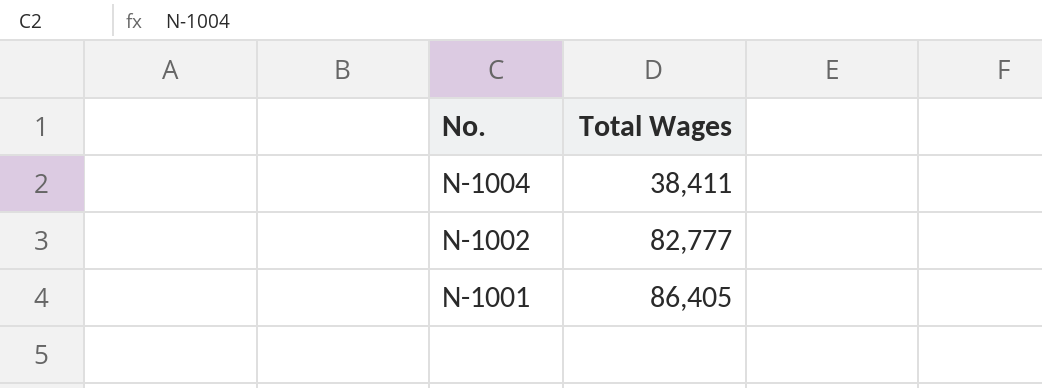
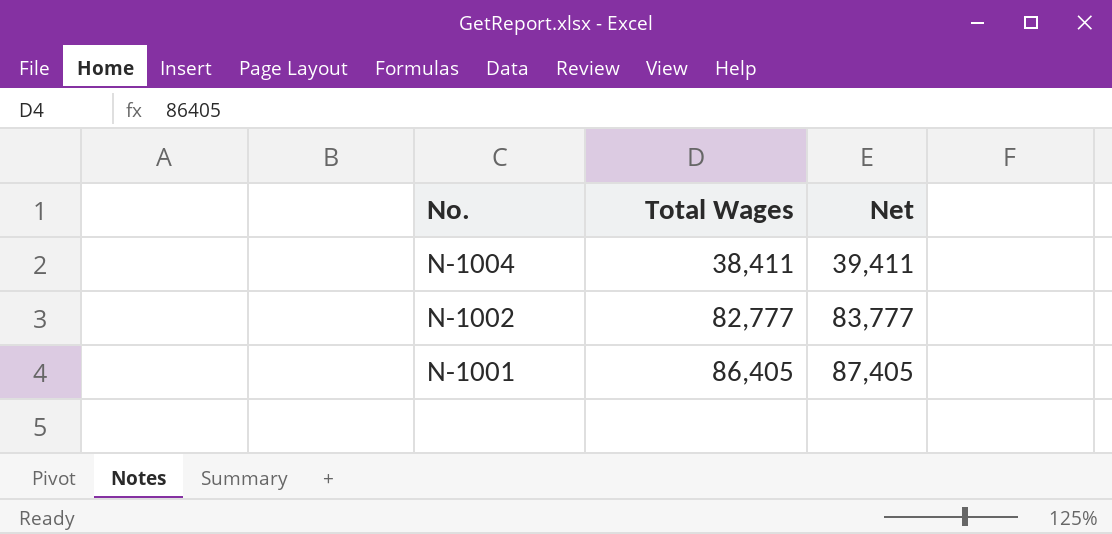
column Net | formula: none -> [Total Wages] + 1000

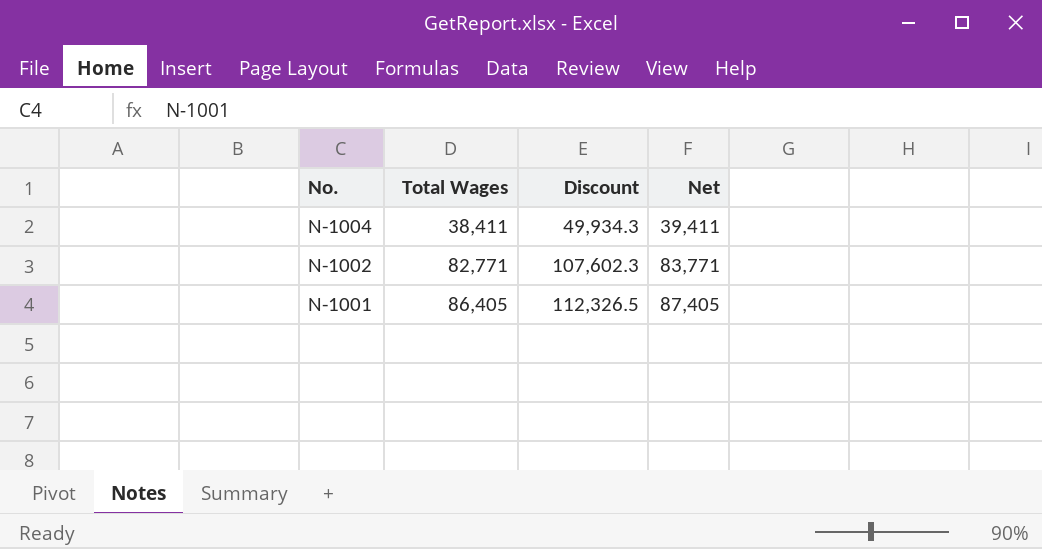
column Discount | formula: none -> [Total Wages] * 1.3
N-1002 | Total Wages: 82,777 -> 82,771
N-1002 | Net: 83,777 -> 83,771

